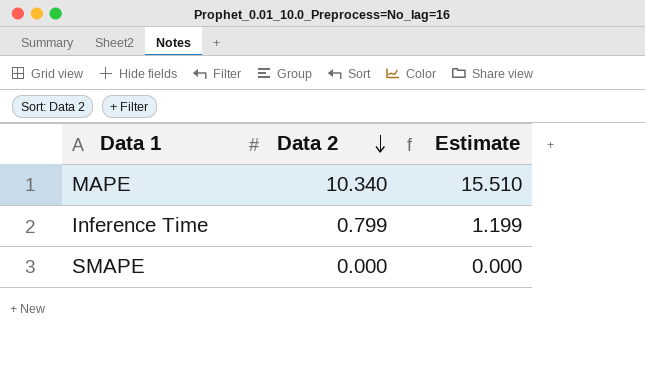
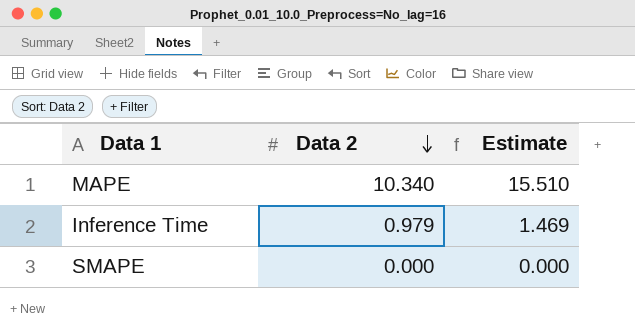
Inference Time | Data 2: 0.799 -> 0.979
Inference Time | Estimate: 1.199 -> 1.469

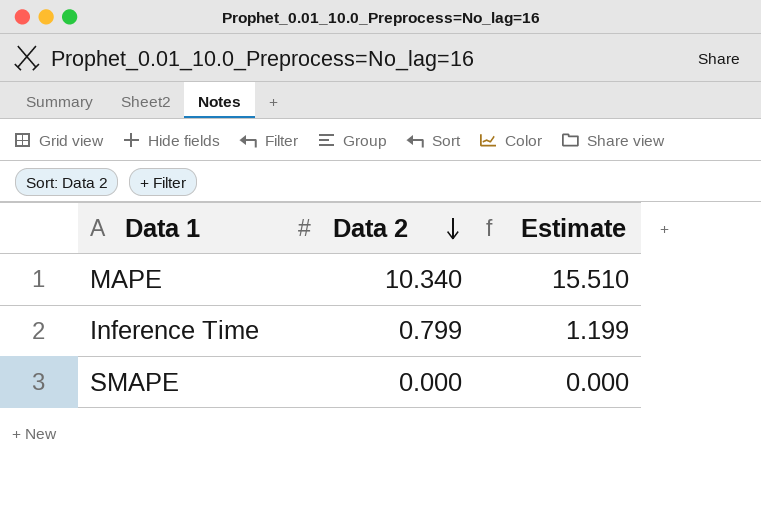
Inference Time | Data 2: 0.979 -> 0.799
Inference Time | Estimate: 1.469 -> 1.199

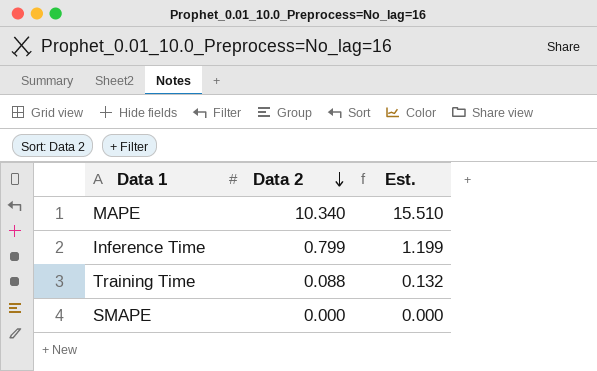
column name: Estimate -> Est.
row Training Time: none -> 0.088 | 0.132

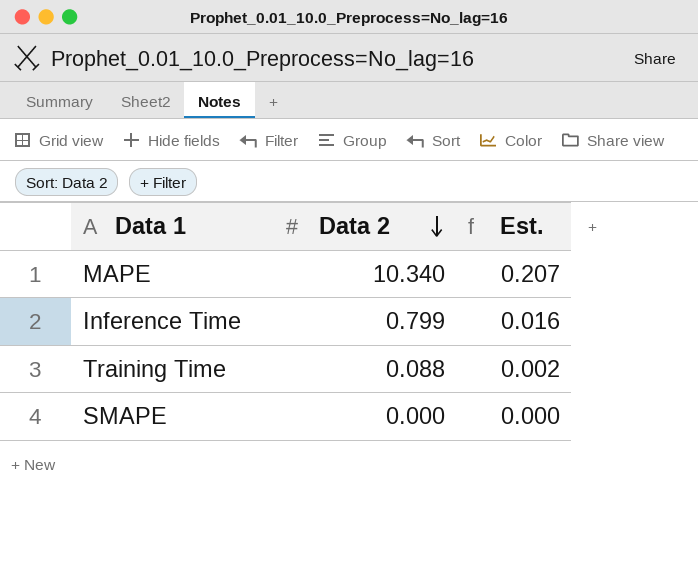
column Est. | formula: [Data 2] * 1.5 -> [Data 2] * 0.02

